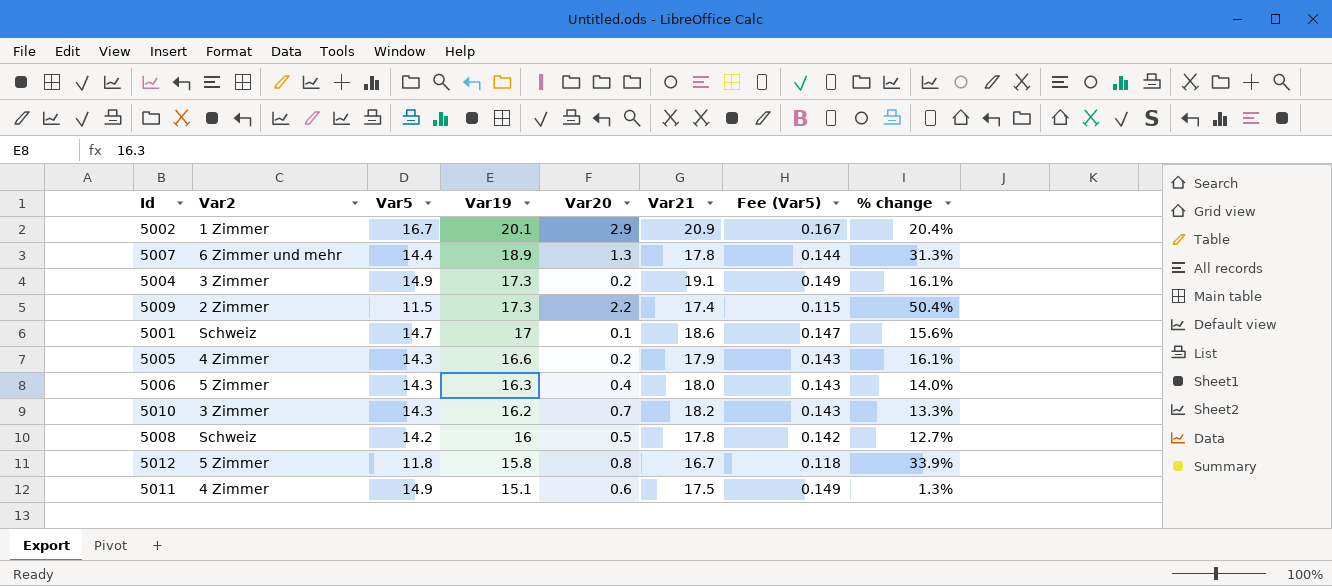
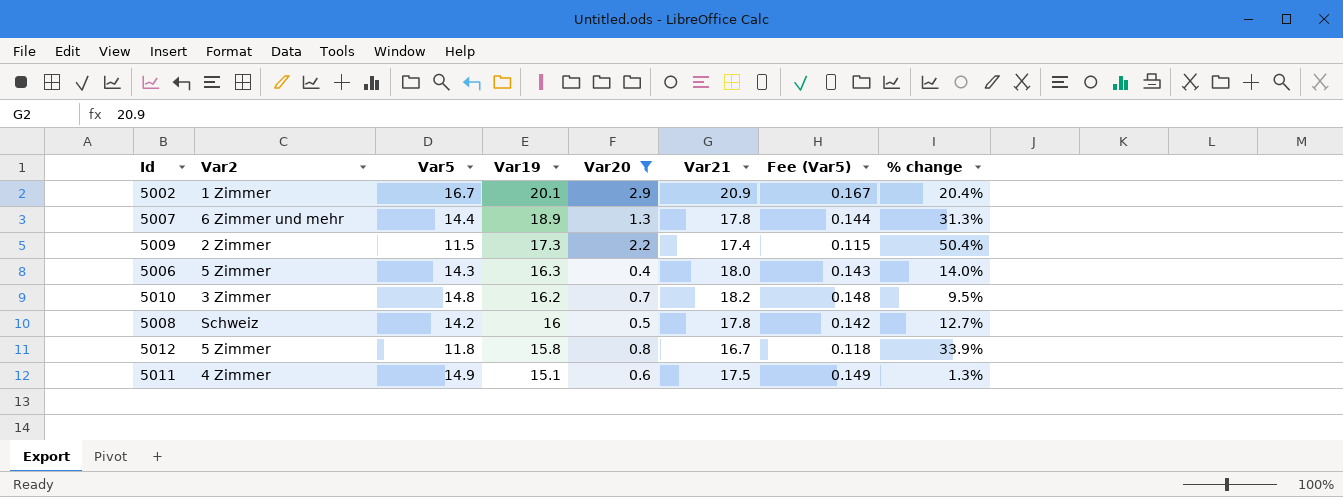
filter: none -> Var20 >= 0.4
5010 | Var5: 14.3 -> 14.8
5010 | Fee (Var5): 0.143 -> 0.148
5010 | % change: 13.3% -> 9.5%

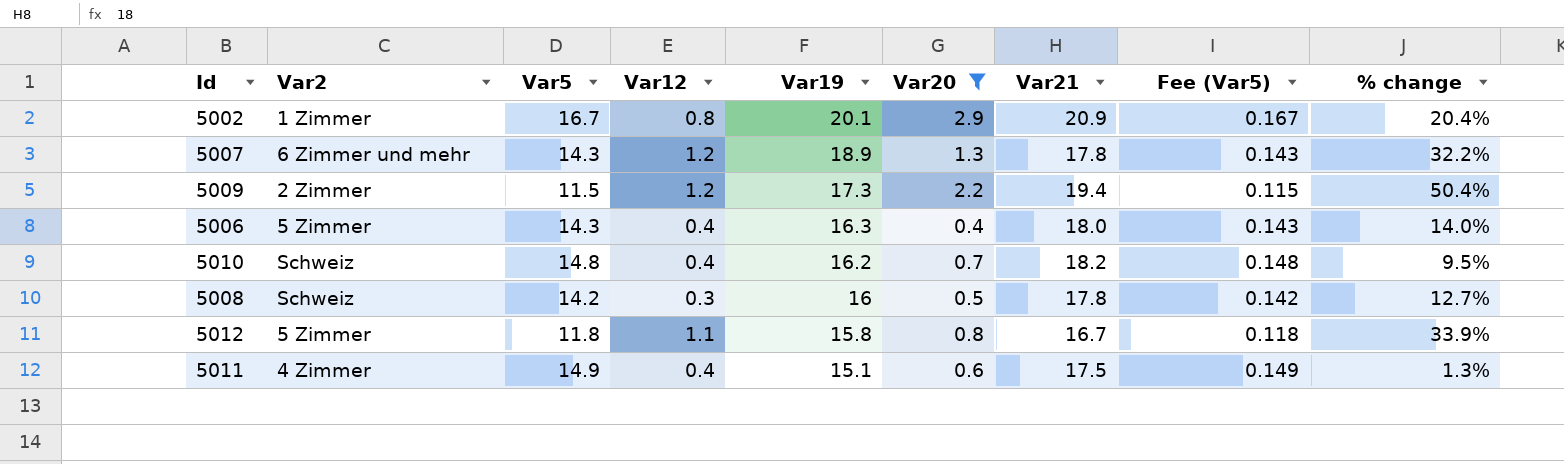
column Var12 | position: none -> 4
5007 | Var5: 14.4 -> 14.3
5007 | Fee (Var5): 0.144 -> 0.143
5007 | % change: 31.3% -> 32.2%
5009 | Var21: 17.4 -> 19.4
5010 | Var2: 3 Zimmer -> Schweiz

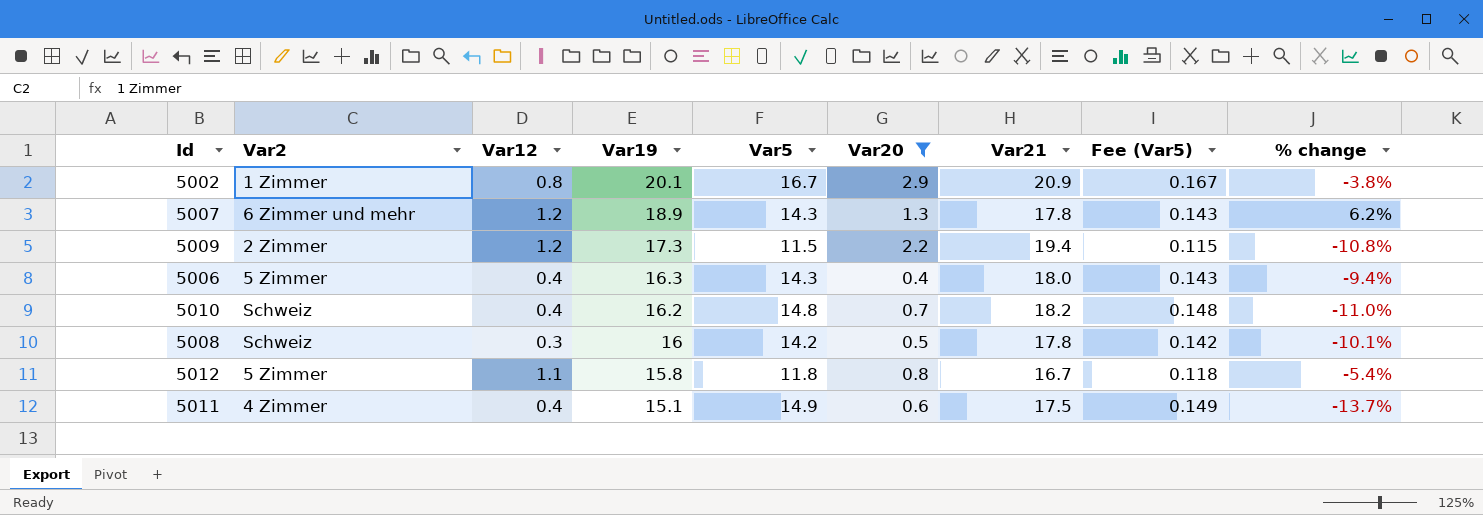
column Var5 | position: 3 -> 5
column % change | formula: ([Var19] - [Var5]) / [Var5] -> ([Var19] - [Var21]) / [Var21]

